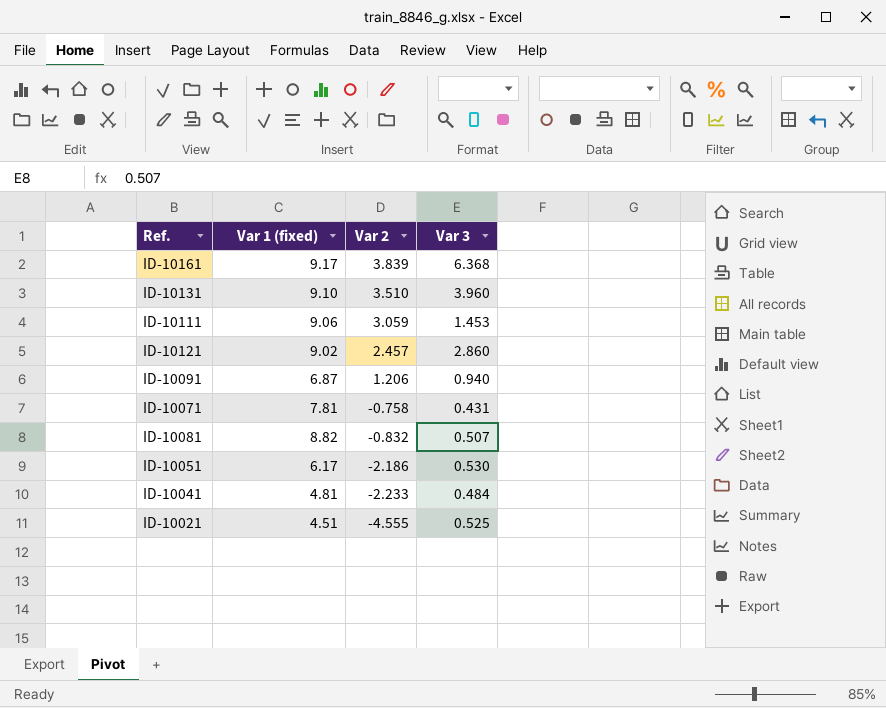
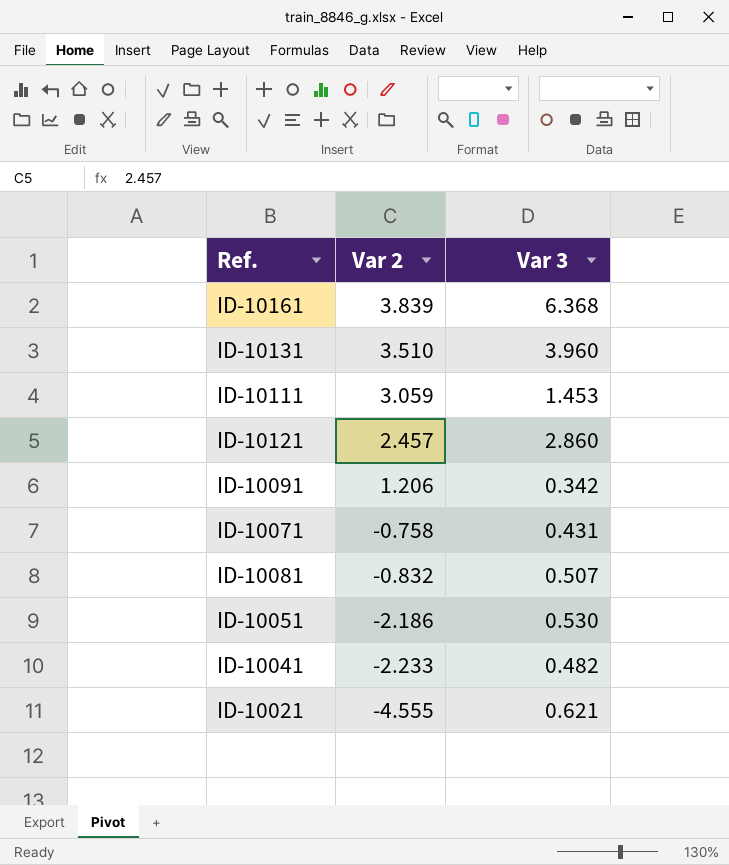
column Var 1 (fixed) | position: 2 -> none
ID-10091 | Var 3: 0.940 -> 0.342
ID-10041 | Var 3: 0.484 -> 0.482
ID-10021 | Var 3: 0.525 -> 0.621

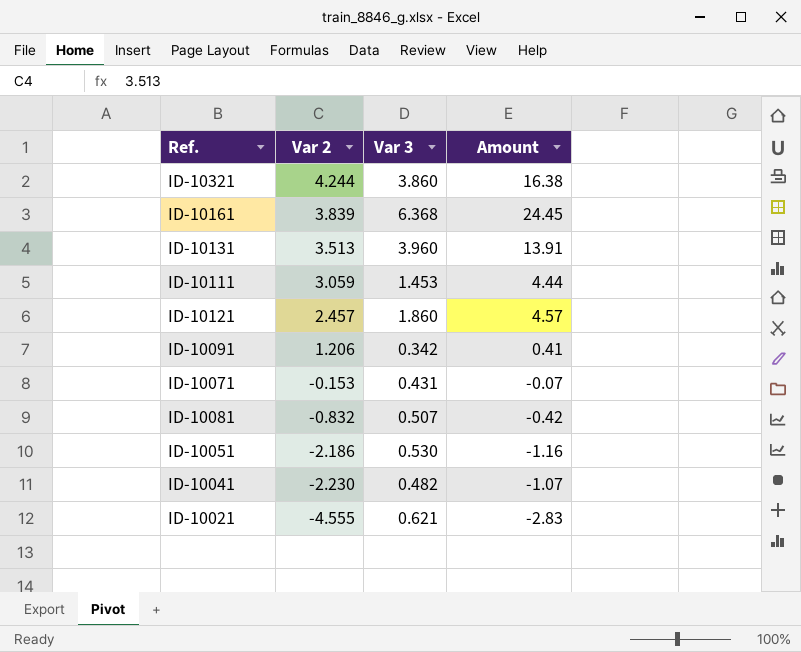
column Amount | formula: none -> [Var 2] * [Var 3]
row ID-10321: none -> 4.244 | 3.860 | 16.38
ID-10131 | Var 2: 3.510 -> 3.513
ID-10121 | Var 3: 2.860 -> 1.860
ID-10071 | Var 2: -0.758 -> -0.153
ID-10041 | Var 2: -2.233 -> -2.230

